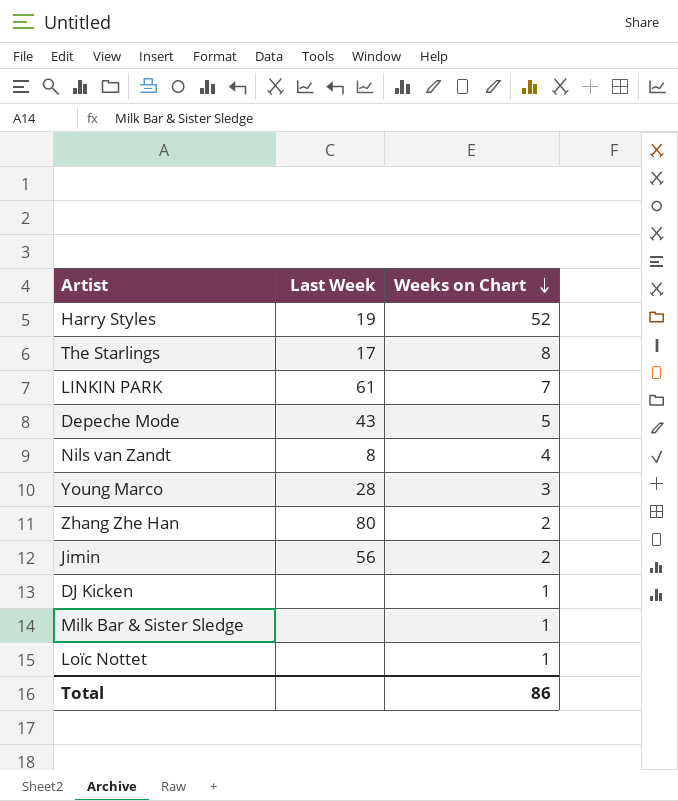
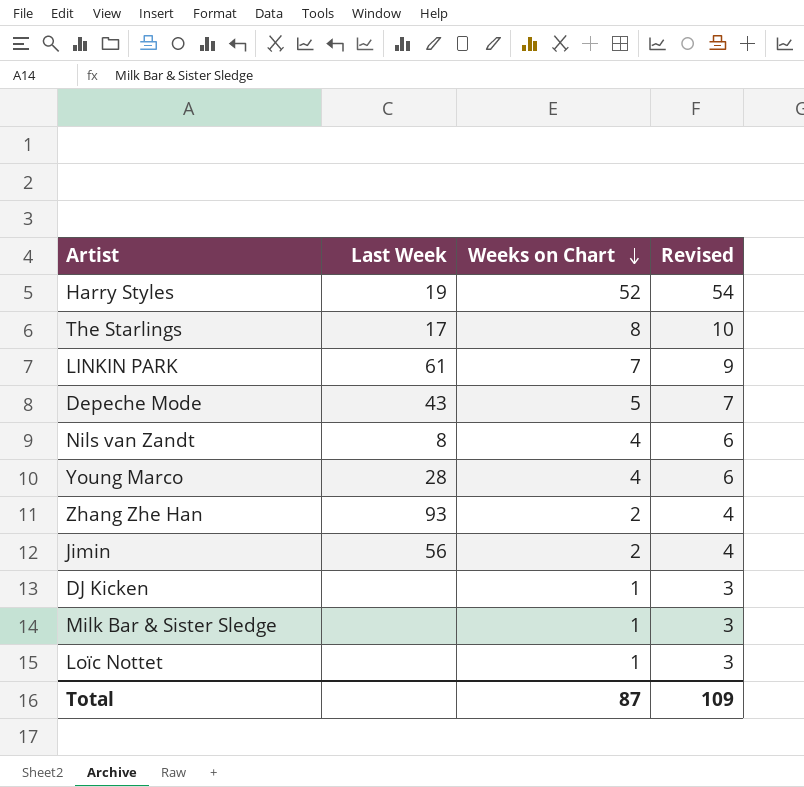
column Revised | formula: none -> [Weeks on Chart] + 2
Young Marco | Weeks on Chart: 3 -> 4
Zhang Zhe Han | Last Week: 80 -> 93
Total | Weeks on Chart: 86 -> 87

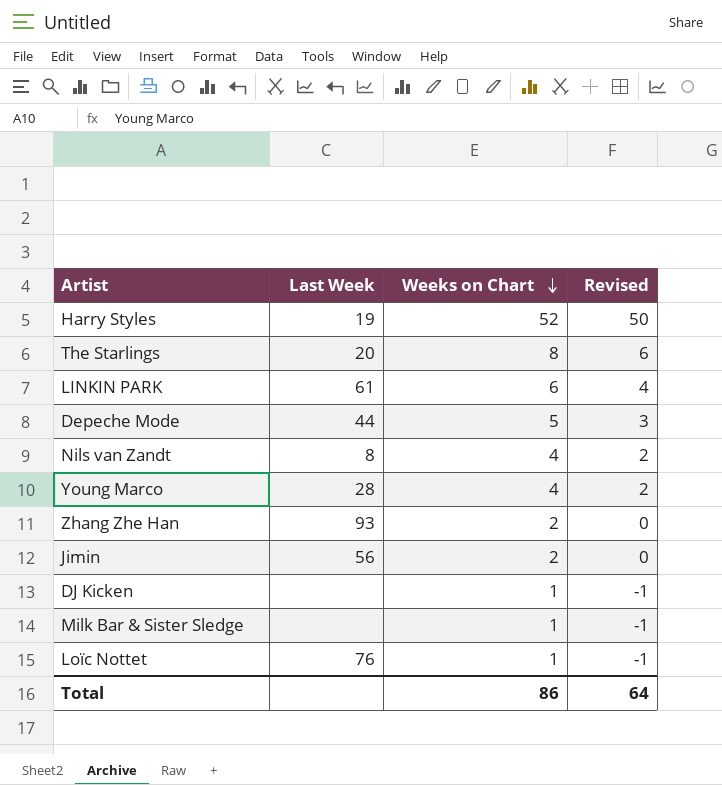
column Revised | formula: [Weeks on Chart] + 2 -> [Weeks on Chart] - 2
The Starlings | Last Week: 17 -> 20
LINKIN PARK | Weeks on Chart: 7 -> 6
Depeche Mode | Last Week: 43 -> 44
Loïc Nottet | Last Week: none -> 76
Total | Weeks on Chart: 87 -> 86
Total | Revised: 109 -> 64

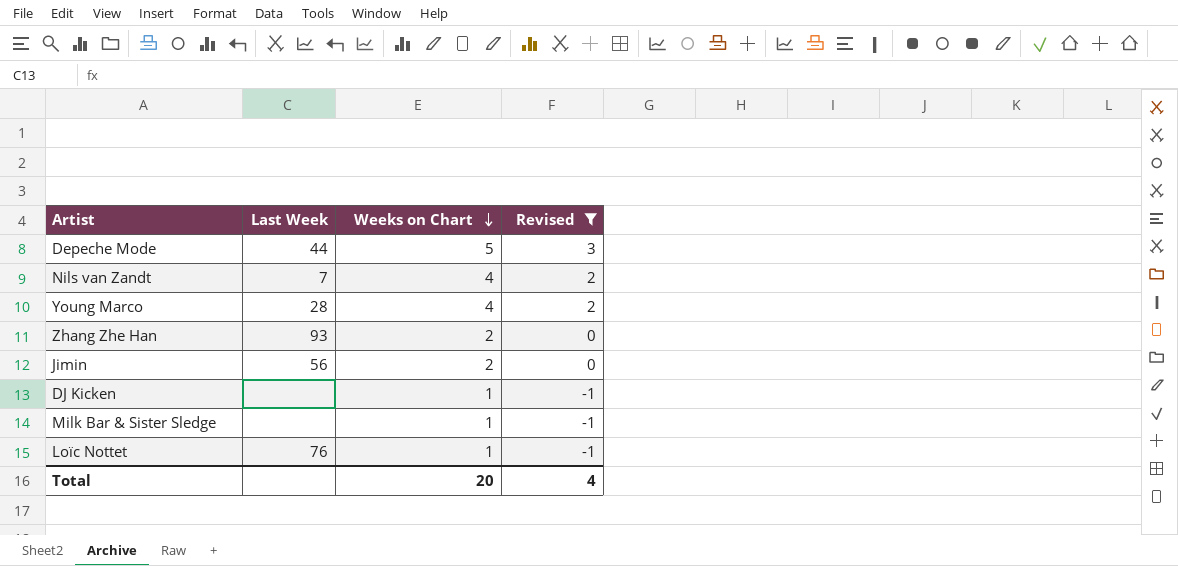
filter: none -> Revised <= 3
Nils van Zandt | Last Week: 8 -> 7
Total | Weeks on Chart: 86 -> 20
Total | Revised: 64 -> 4

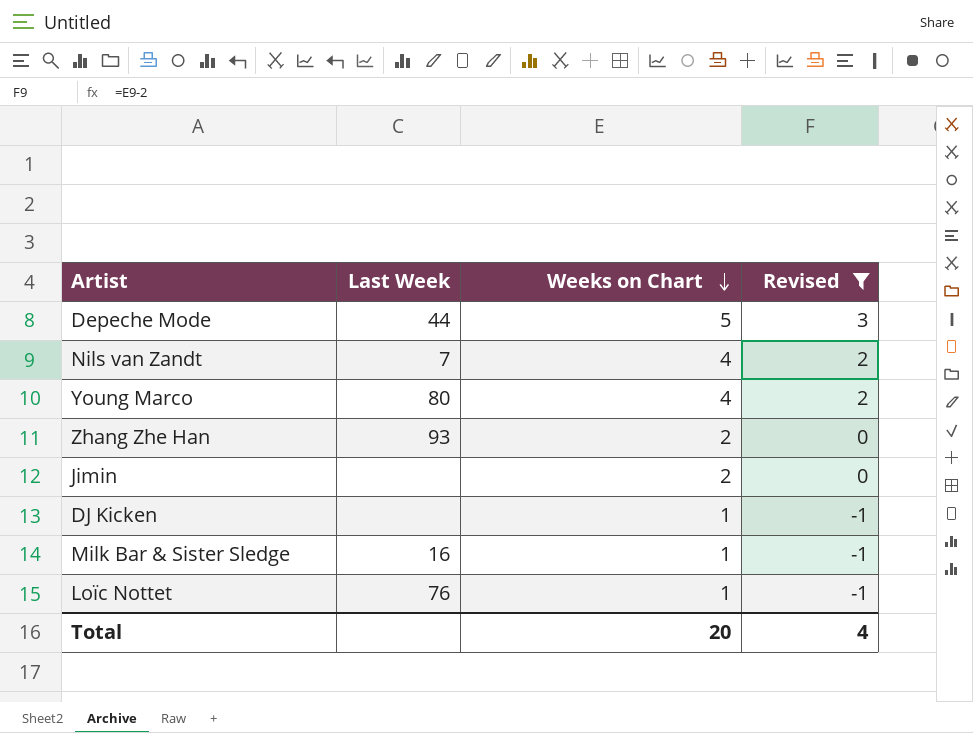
Young Marco | Last Week: 28 -> 80
Jimin | Last Week: 56 -> none
Milk Bar & Sister Sledge | Last Week: none -> 16

